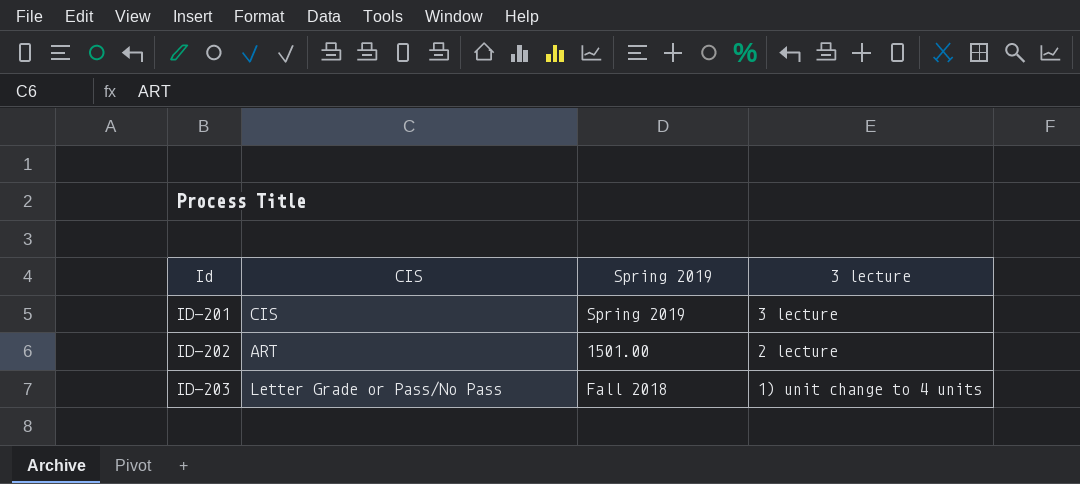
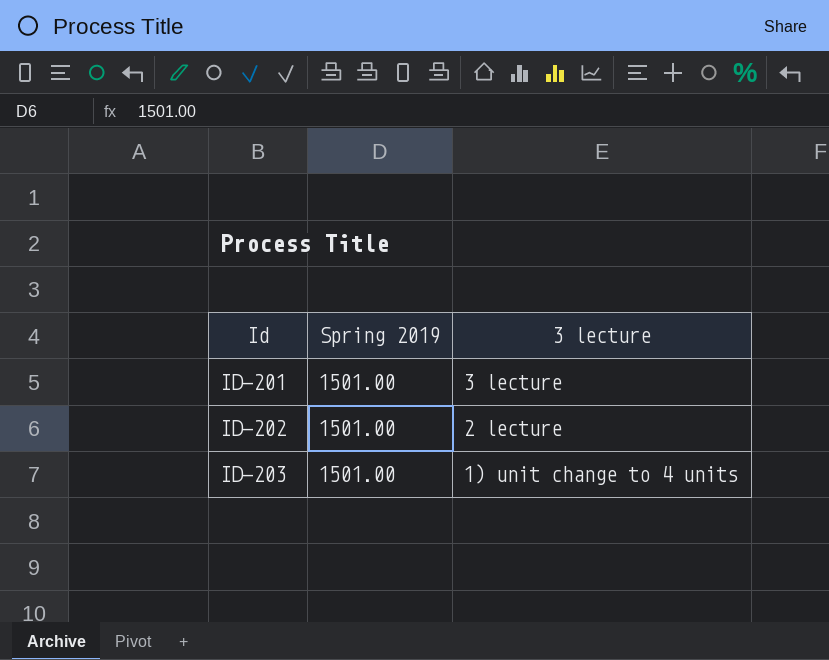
column CIS | position: 2 -> none
ID-201 | Spring 2019: Spring 2019 -> 1501.00
ID-203 | Spring 2019: Fall 2018 -> 1501.00

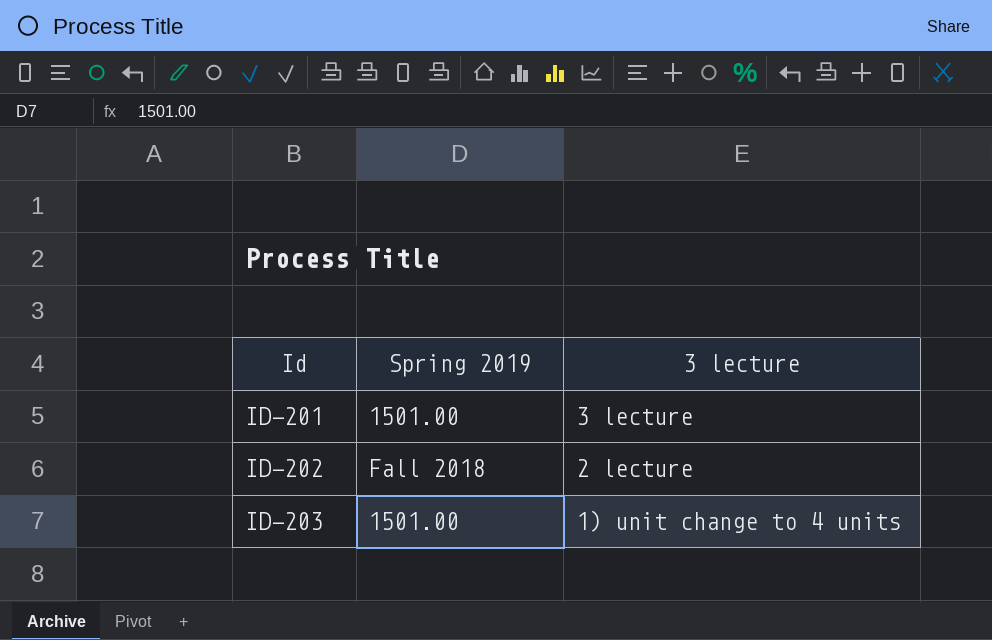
ID-202 | Spring 2019: 1501.00 -> Fall 2018

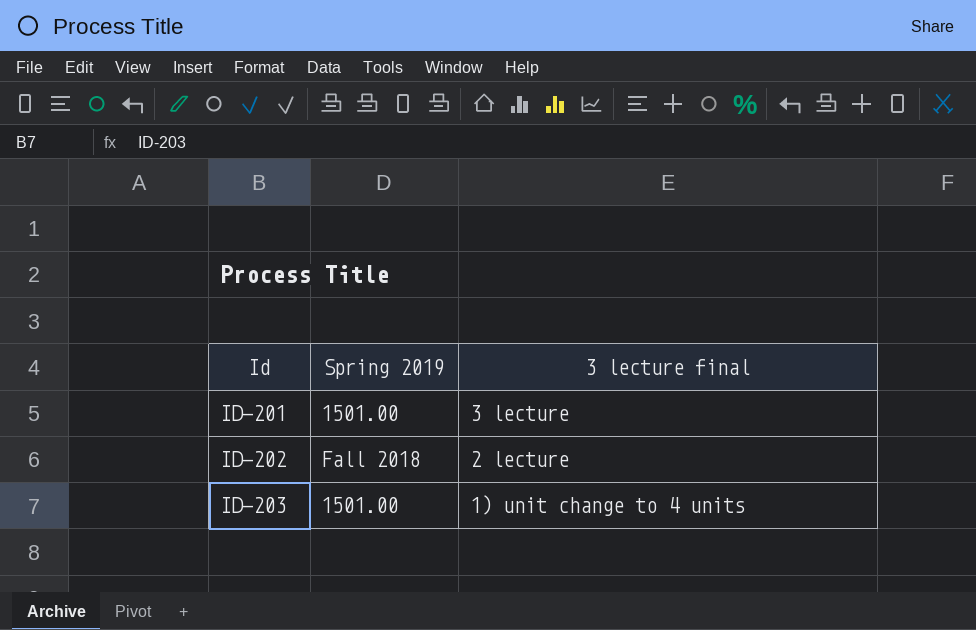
column name: 3 lecture -> 3 lecture final

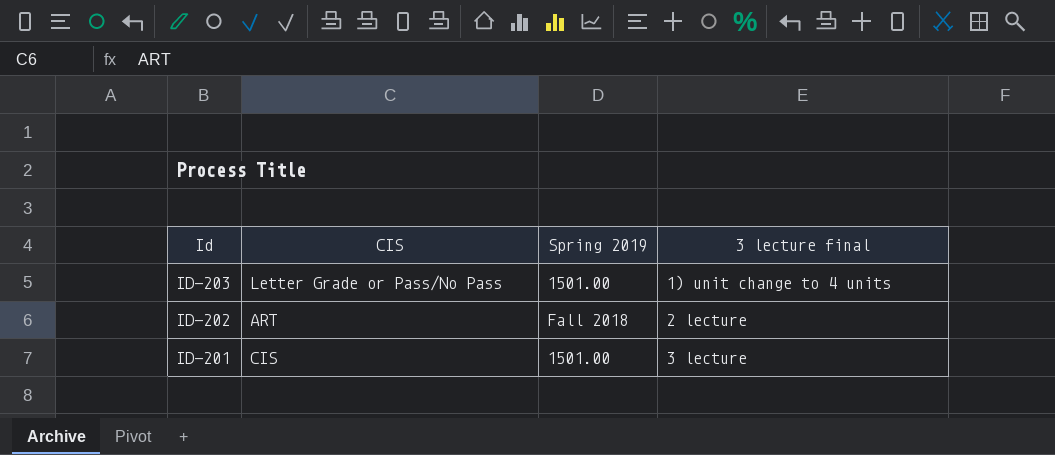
row order: Id ascending -> Id descending
column CIS | position: none -> 2

